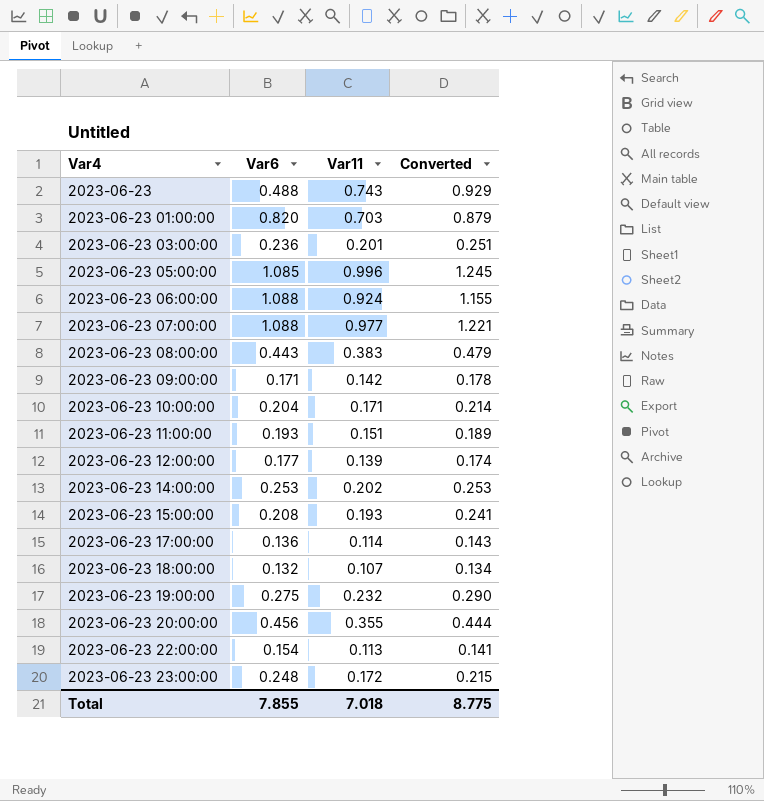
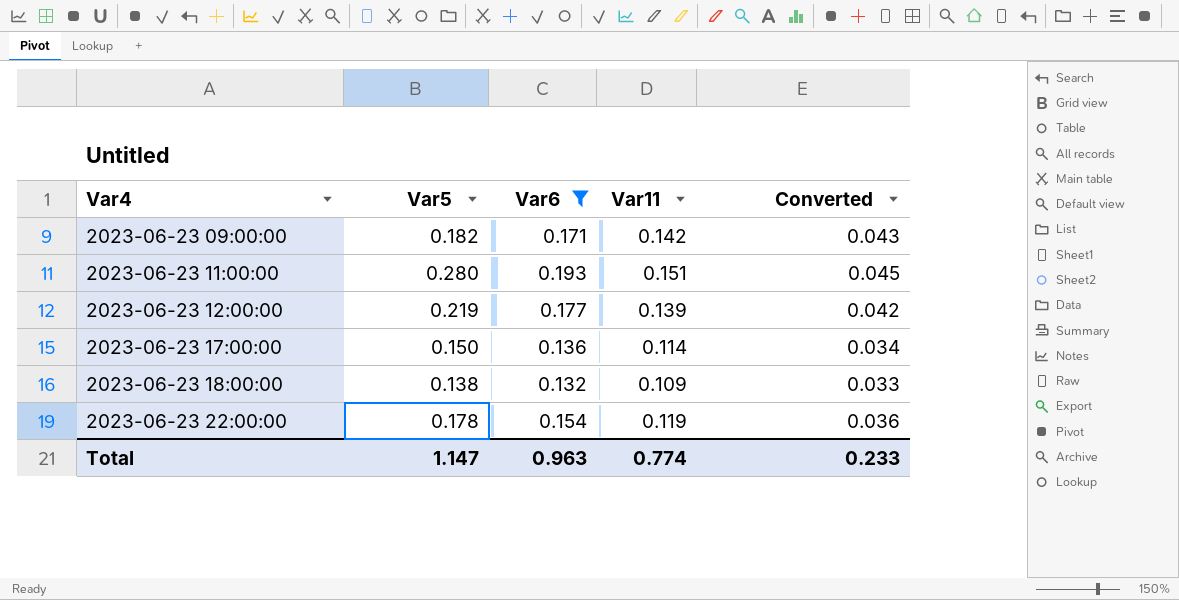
filter: none -> Var6 <= 0.193
column Var5 | position: none -> 2
column Converted | formula: [Var11] * 1.25 -> [Var11] * 0.3
2023-06-23 18:00:00 | Var11: 0.107 -> 0.109
2023-06-23 22:00:00 | Var11: 0.113 -> 0.119
Total | Var6: 7.855 -> 0.963
Total | Var11: 7.018 -> 0.774
Total | Converted: 8.775 -> 0.233

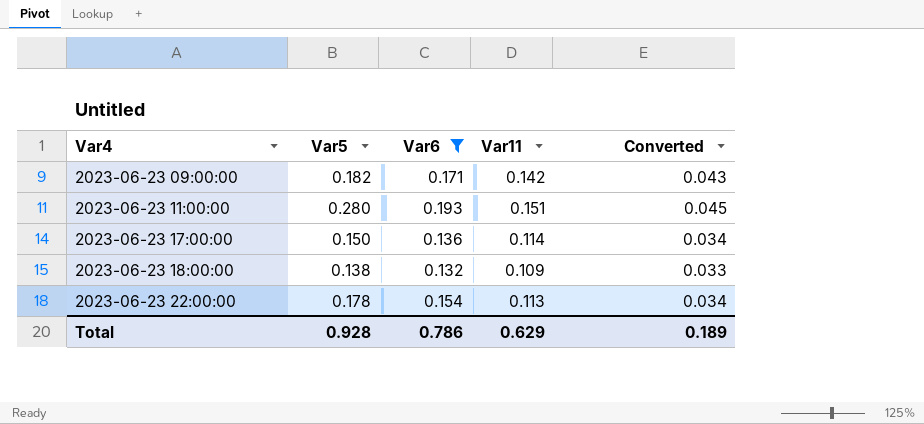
row 2023-06-23 12:00:00: 0.219 | 0.177 | 0.139 | 0.042 -> none
2023-06-23 22:00:00 | Var11: 0.119 -> 0.113
2023-06-23 22:00:00 | Converted: 0.036 -> 0.034
Total | Var5: 1.147 -> 0.928
Total | Var6: 0.963 -> 0.786
Total | Var11: 0.774 -> 0.629
Total | Converted: 0.233 -> 0.189

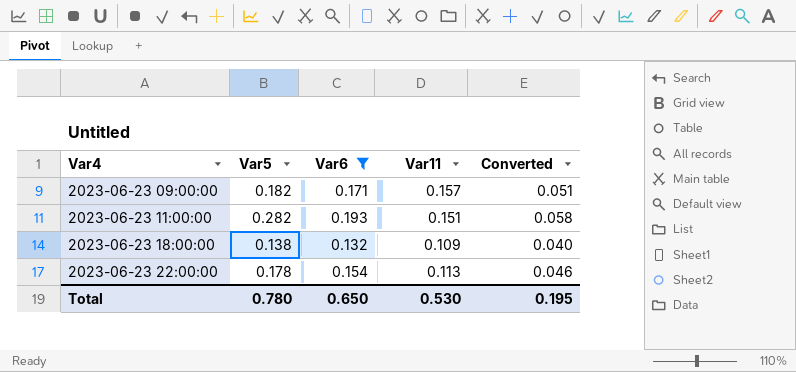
column Converted | formula: [Var11] * 0.3 -> [Var6] * 0.3
row 2023-06-23 17:00:00: 0.150 | 0.136 | 0.114 | 0.034 -> none
2023-06-23 09:00:00 | Var11: 0.142 -> 0.157
2023-06-23 11:00:00 | Var5: 0.280 -> 0.282
Total | Var5: 0.928 -> 0.780
Total | Var6: 0.786 -> 0.650
Total | Var11: 0.629 -> 0.530
Total | Converted: 0.189 -> 0.195

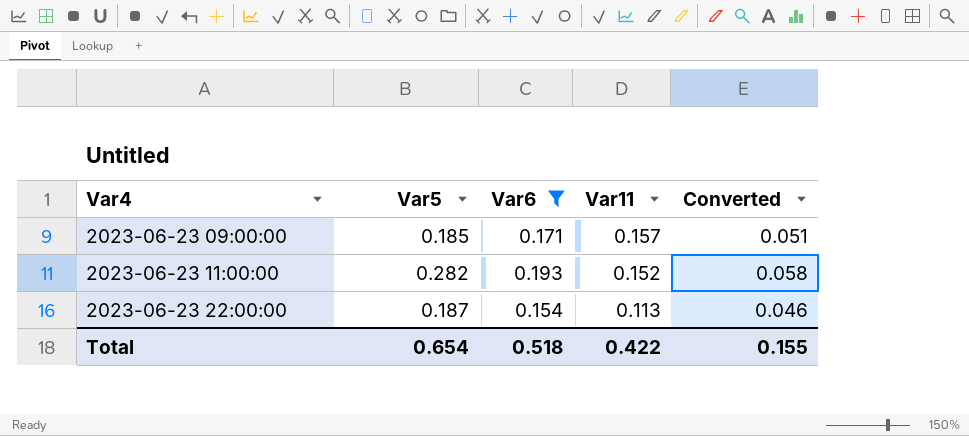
row 2023-06-23 18:00:00: 0.138 | 0.132 | 0.109 | 0.040 -> none
2023-06-23 09:00:00 | Var5: 0.182 -> 0.185
2023-06-23 11:00:00 | Var11: 0.151 -> 0.152
2023-06-23 22:00:00 | Var5: 0.178 -> 0.187
Total | Var5: 0.780 -> 0.654
Total | Var6: 0.650 -> 0.518
Total | Var11: 0.530 -> 0.422
Total | Converted: 0.195 -> 0.155

